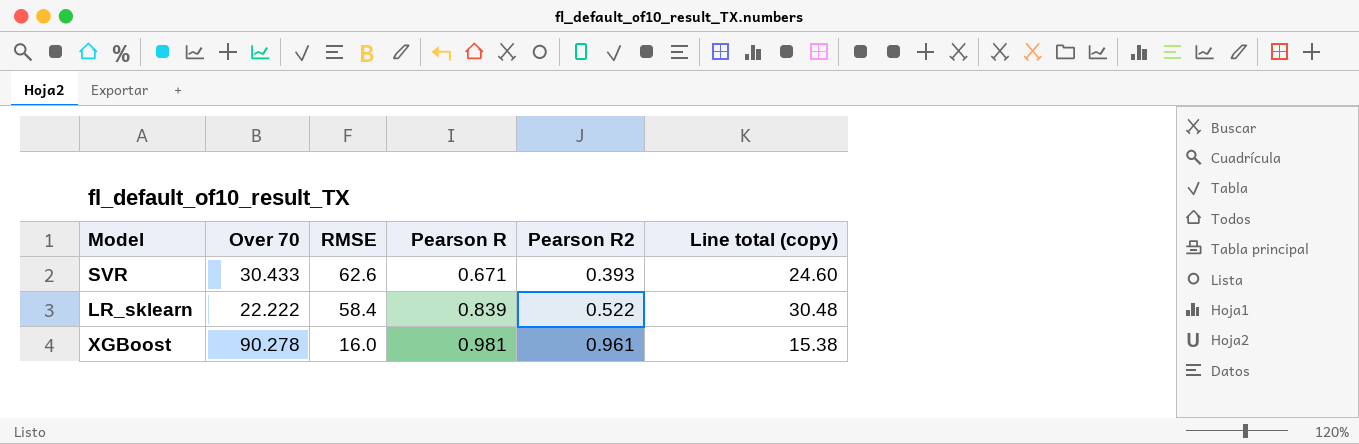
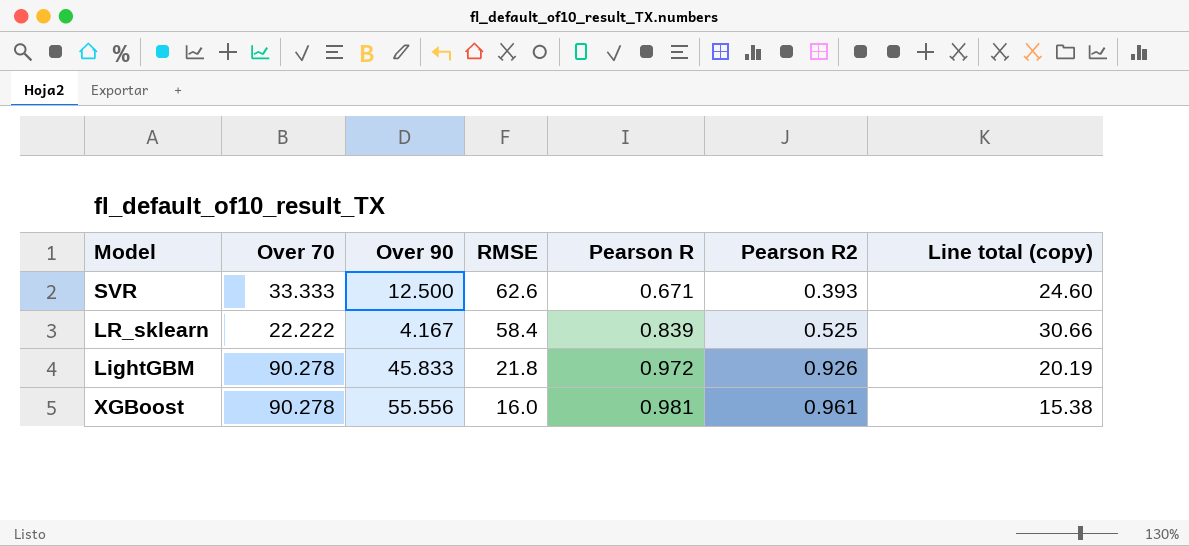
column Over 90 | position: none -> 3
SVR | Over 70: 30.433 -> 33.333
LR_sklearn | Pearson R2: 0.522 -> 0.525
LR_sklearn | Line total (copy): 30.48 -> 30.66
row LightGBM: none -> 90.278 | 45.833 | 21.8 | 0.972 | 0.926 | 20.19

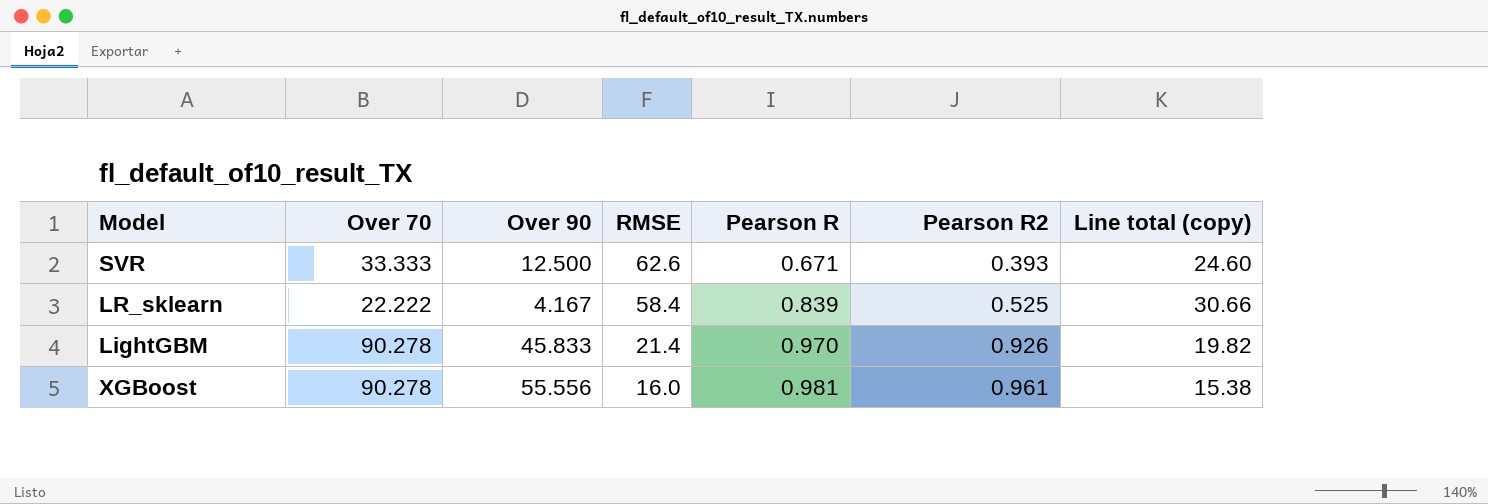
LightGBM | RMSE: 21.8 -> 21.4
LightGBM | Pearson R: 0.972 -> 0.970
LightGBM | Line total (copy): 20.19 -> 19.82

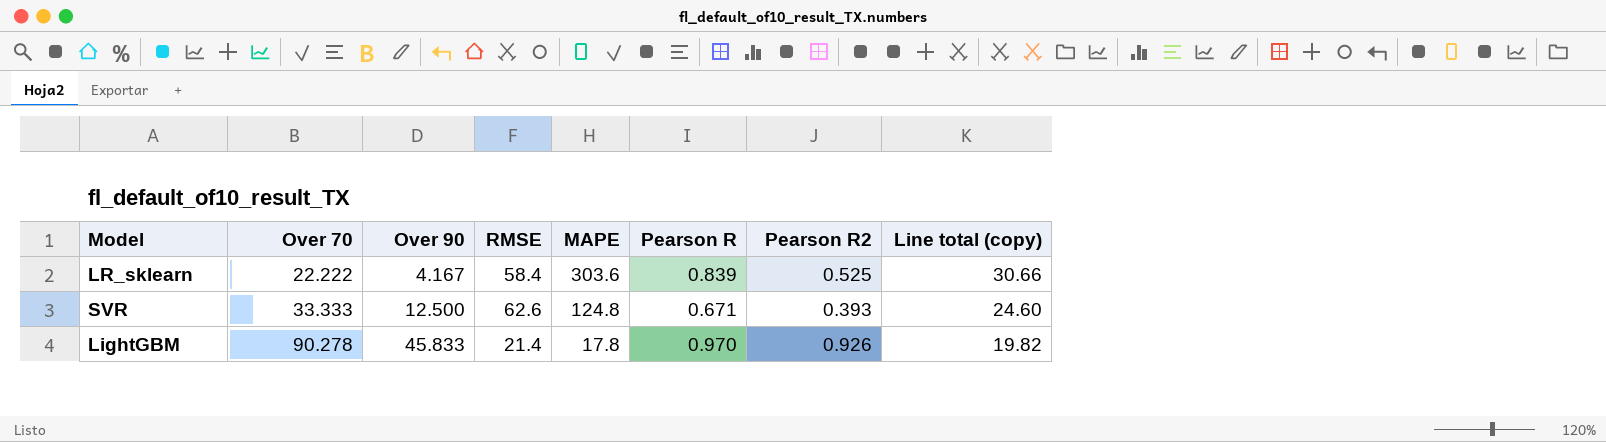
row order: RMSE descending -> Over 70 ascending
column MAPE | position: none -> 5
row XGBoost: 90.278 | 55.556 | 16.0 | 0.981 | 0.961 | 15.38 -> none

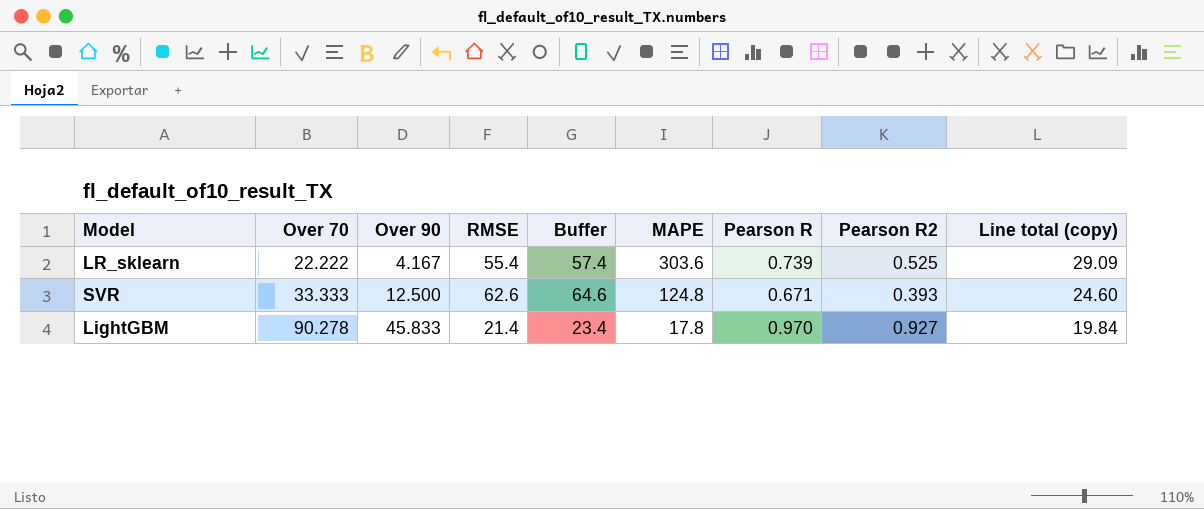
column Buffer | formula: none -> [RMSE] + 2
LR_sklearn | RMSE: 58.4 -> 55.4
LR_sklearn | Pearson R: 0.839 -> 0.739
LR_sklearn | Line total (copy): 30.66 -> 29.09
LightGBM | Pearson R2: 0.926 -> 0.927
LightGBM | Line total (copy): 19.82 -> 19.84

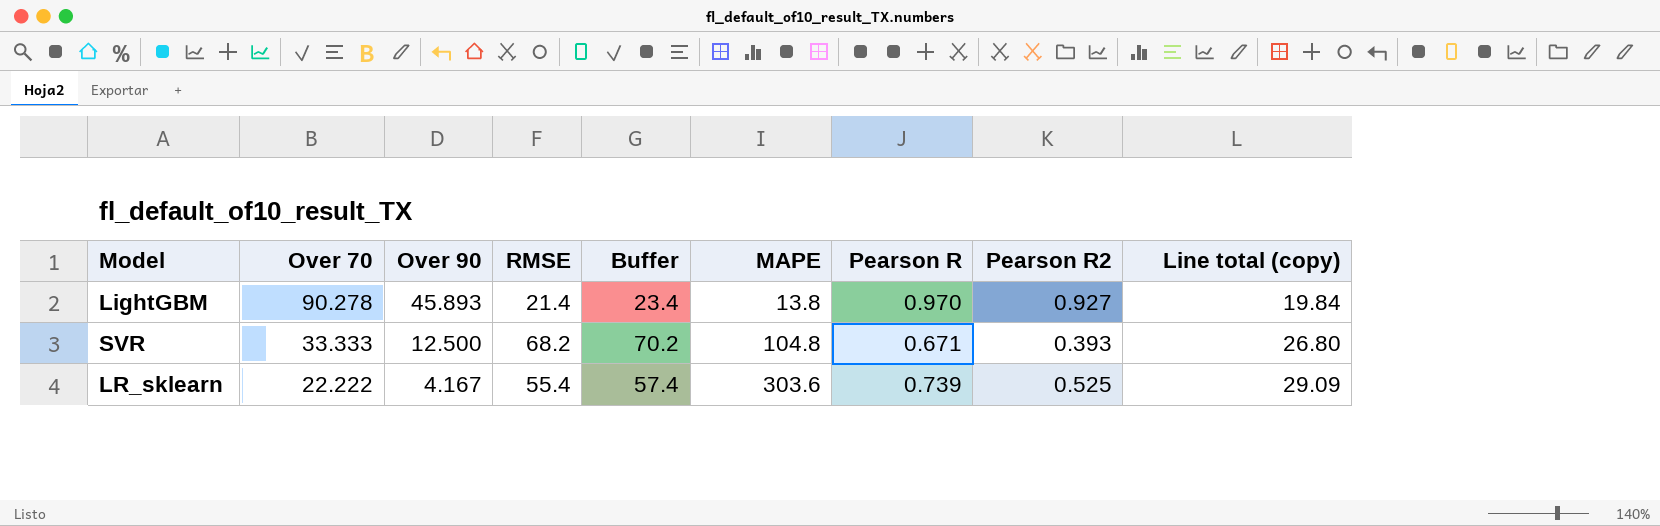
row order: Over 70 ascending -> Over 70 descending
LightGBM | Over 90: 45.833 -> 45.893
LightGBM | MAPE: 17.8 -> 13.8
SVR | RMSE: 62.6 -> 68.2
SVR | Buffer: 64.6 -> 70.2
SVR | MAPE: 124.8 -> 104.8
SVR | Line total (copy): 24.60 -> 26.80

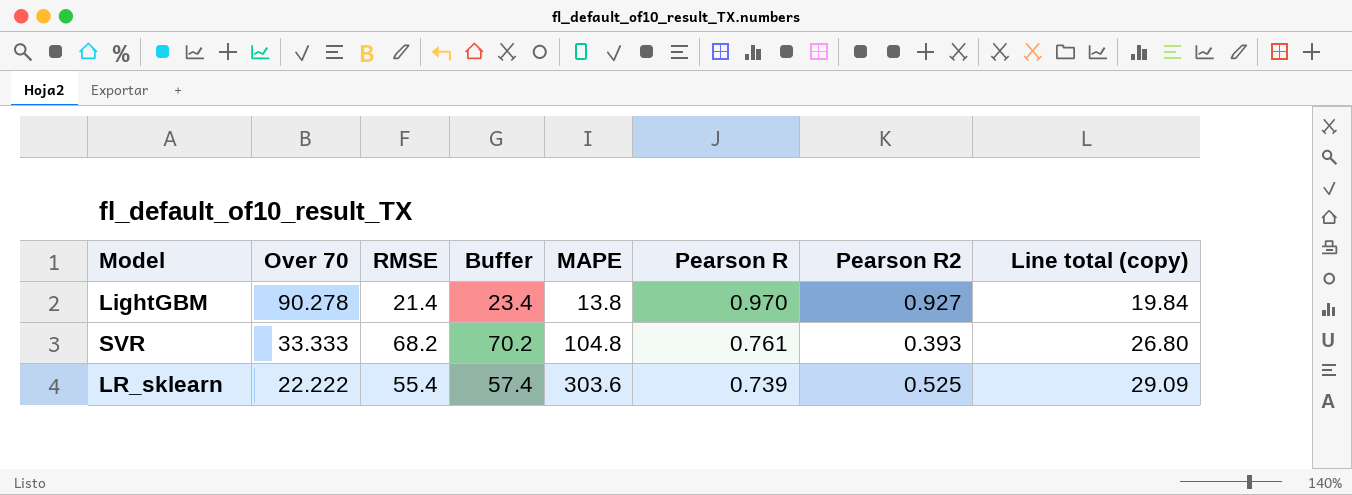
column Over 90 | position: 3 -> none
SVR | Pearson R: 0.671 -> 0.761

